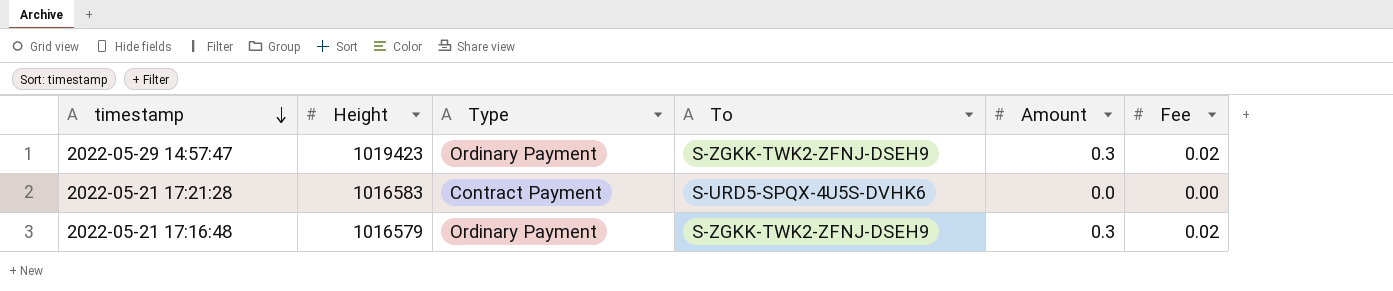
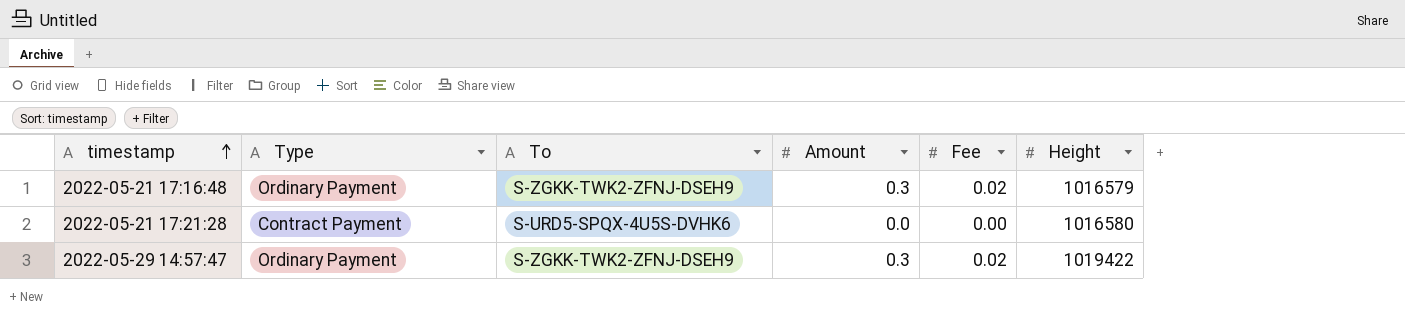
row order: timestamp descending -> timestamp ascending
column Height | position: 2 -> 6
2022-05-21 17:21:28 | Height: 1016583 -> 1016580
2022-05-29 14:57:47 | Height: 1019423 -> 1019422

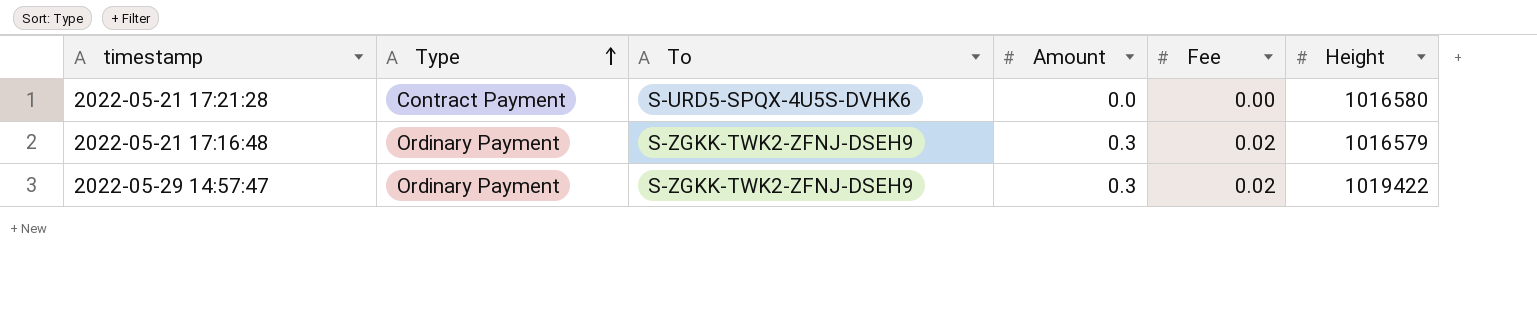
row order: timestamp ascending -> Type ascending

